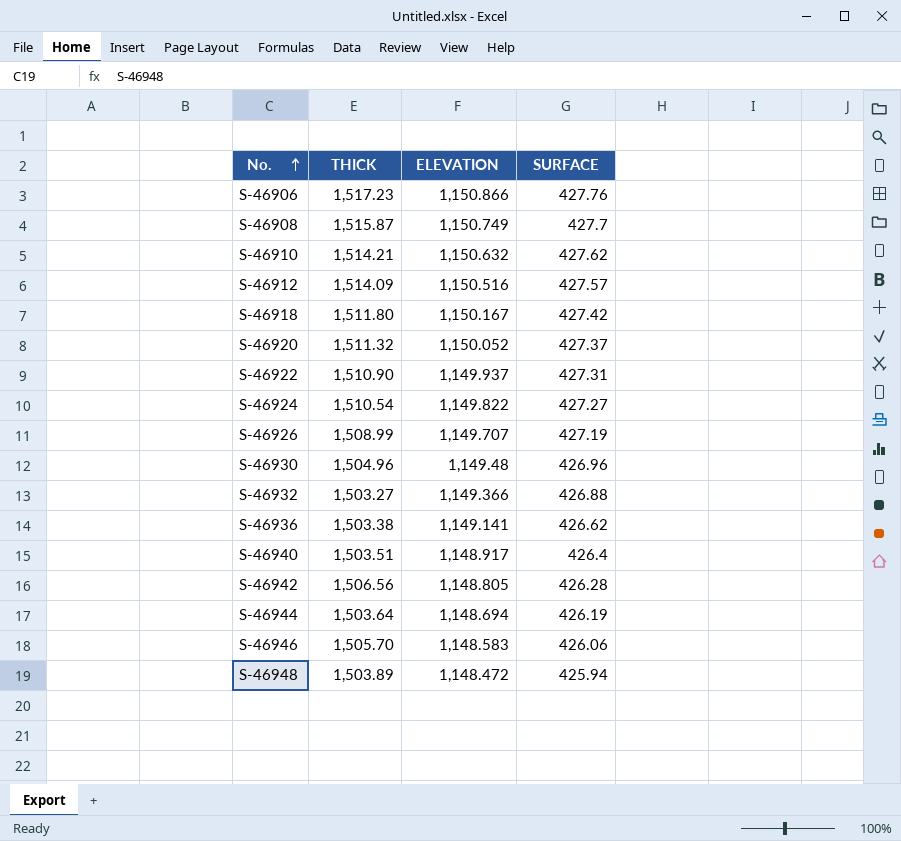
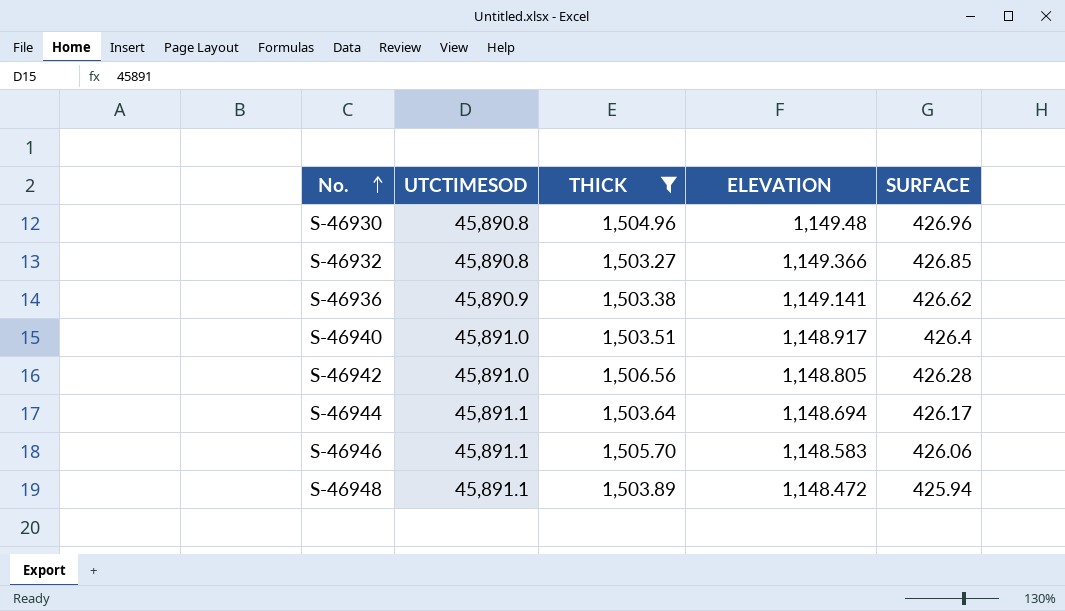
filter: none -> THICK <= 1,506.56
column UTCTIMESOD | position: none -> 2
S-46932 | SURFACE: 426.88 -> 426.85
S-46944 | SURFACE: 426.19 -> 426.17

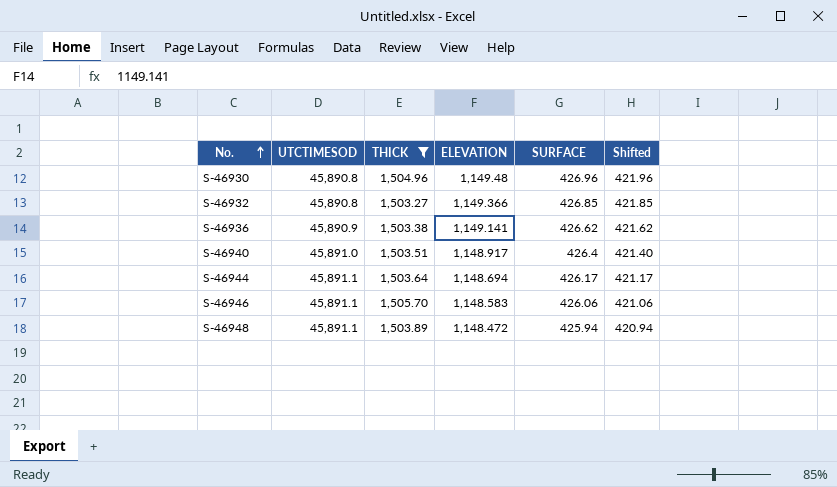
column Shifted | formula: none -> [SURFACE] - 5
row S-46942: 45,891.0 | 1,506.56 | 1,148.805 | 426.28 -> none

